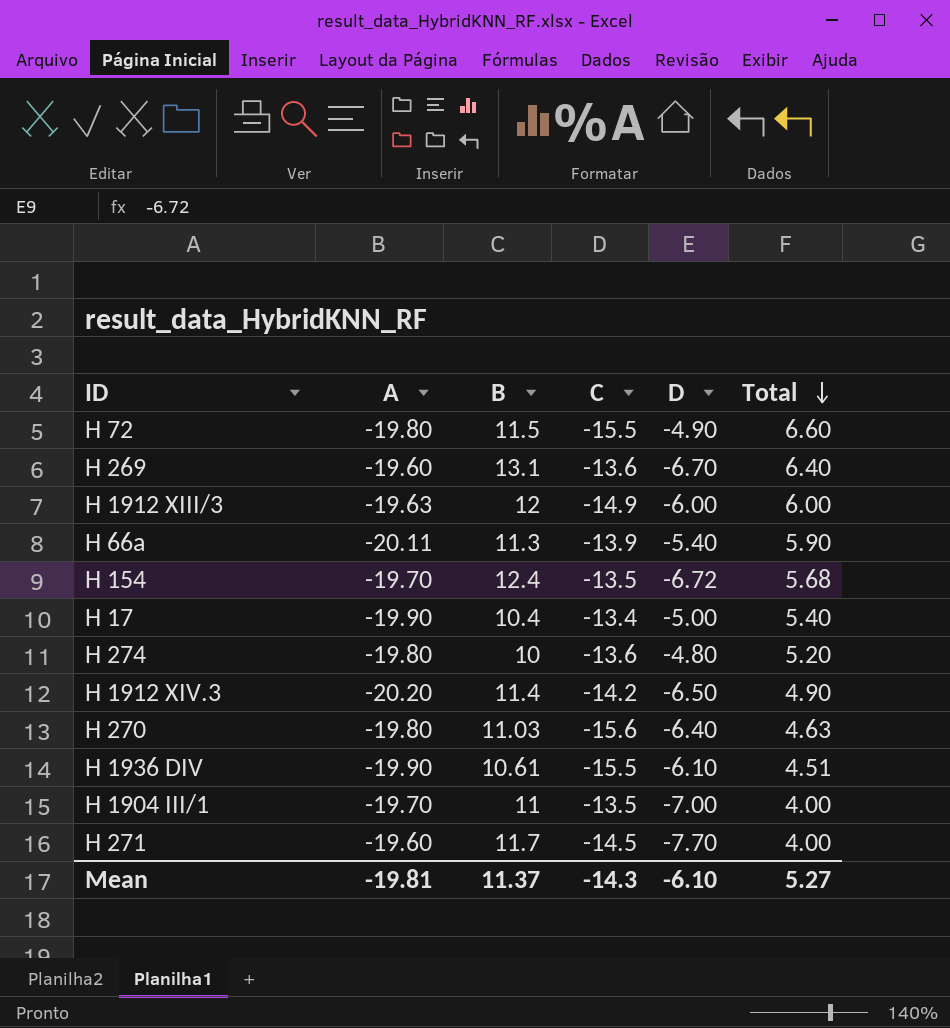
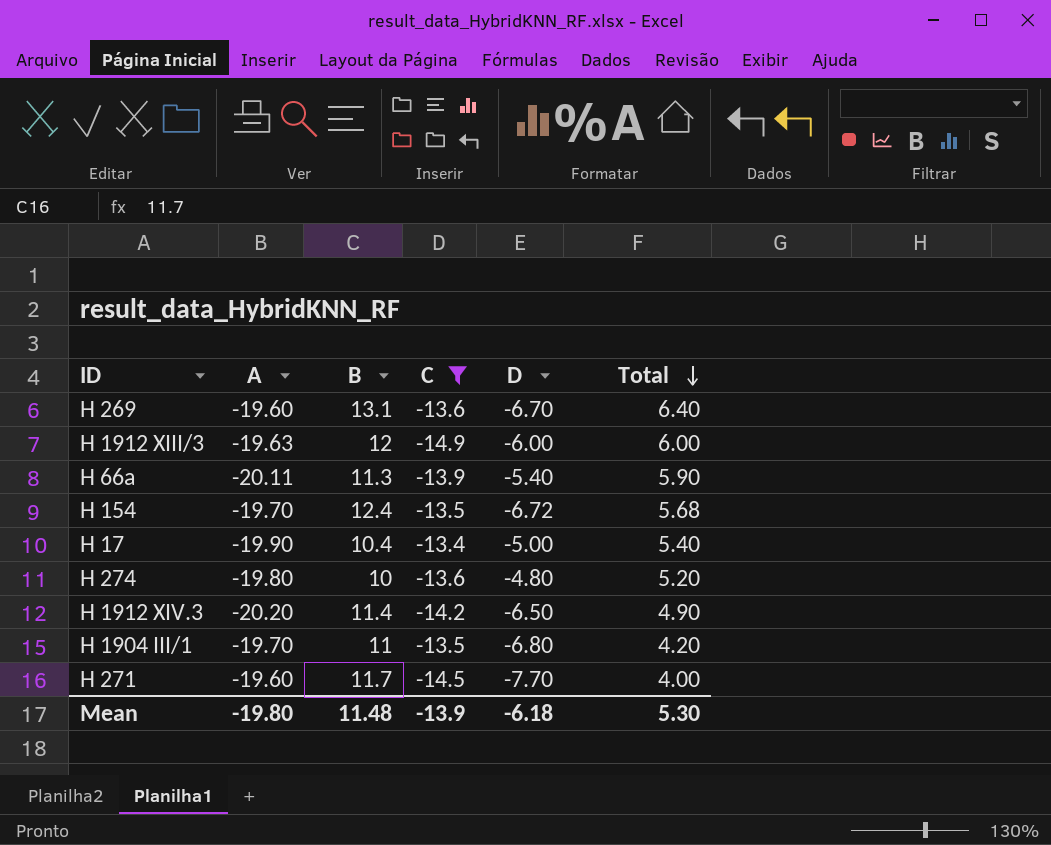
filter: none -> C >= -14.9
H 1904 III/1 | D: -7.00 -> -6.80
H 1904 III/1 | Total: 4.00 -> 4.20
Mean | A: -19.81 -> -19.80
Mean | B: 11.37 -> 11.48
Mean | C: -14.3 -> -13.9
Mean | D: -6.10 -> -6.18
Mean | Total: 5.27 -> 5.30

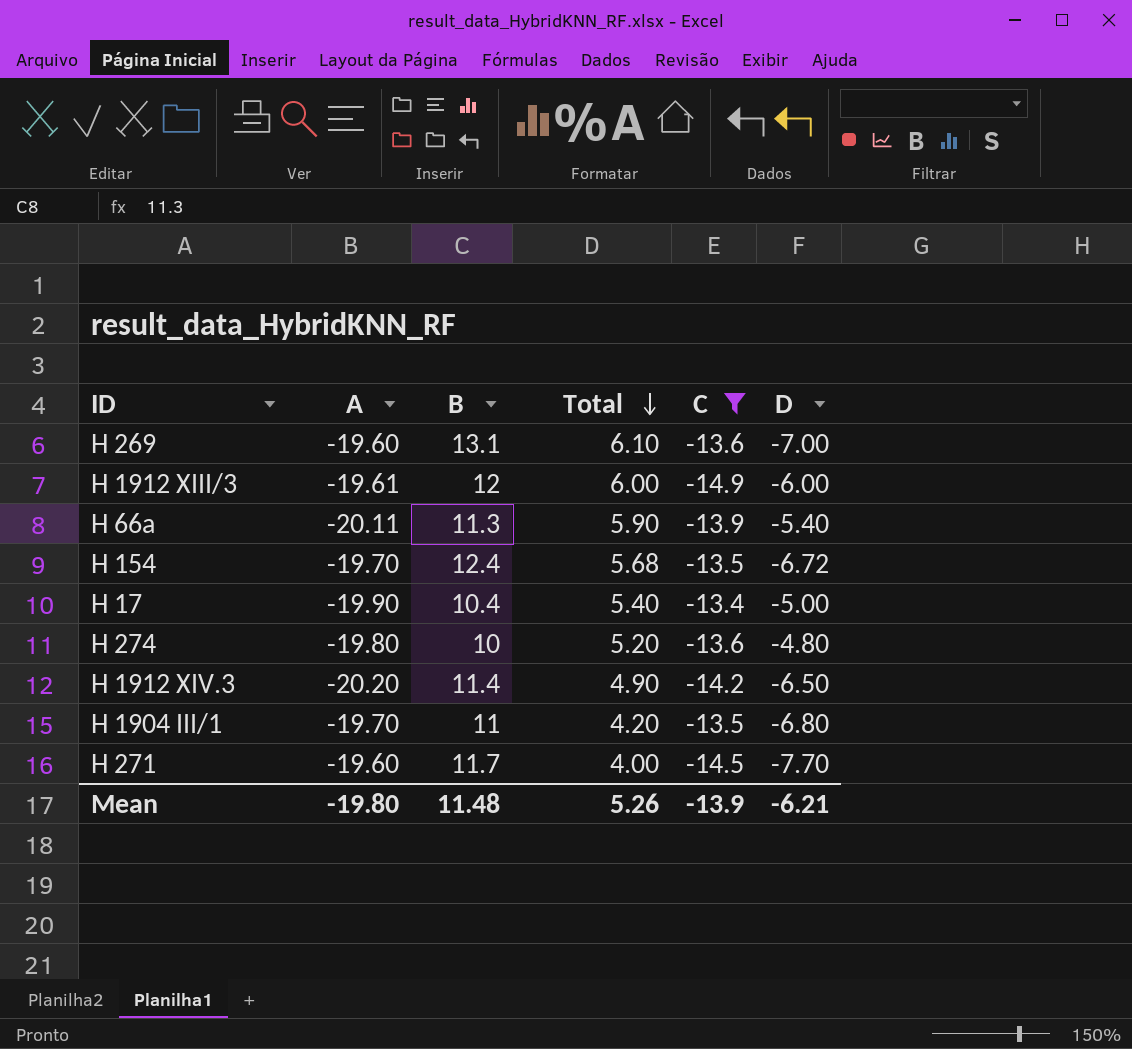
column Total | position: 6 -> 4
H 269 | Total: 6.40 -> 6.10
H 269 | D: -6.70 -> -7.00
H 1912 XIII/3 | A: -19.63 -> -19.61
Mean | Total: 5.30 -> 5.26
Mean | D: -6.18 -> -6.21

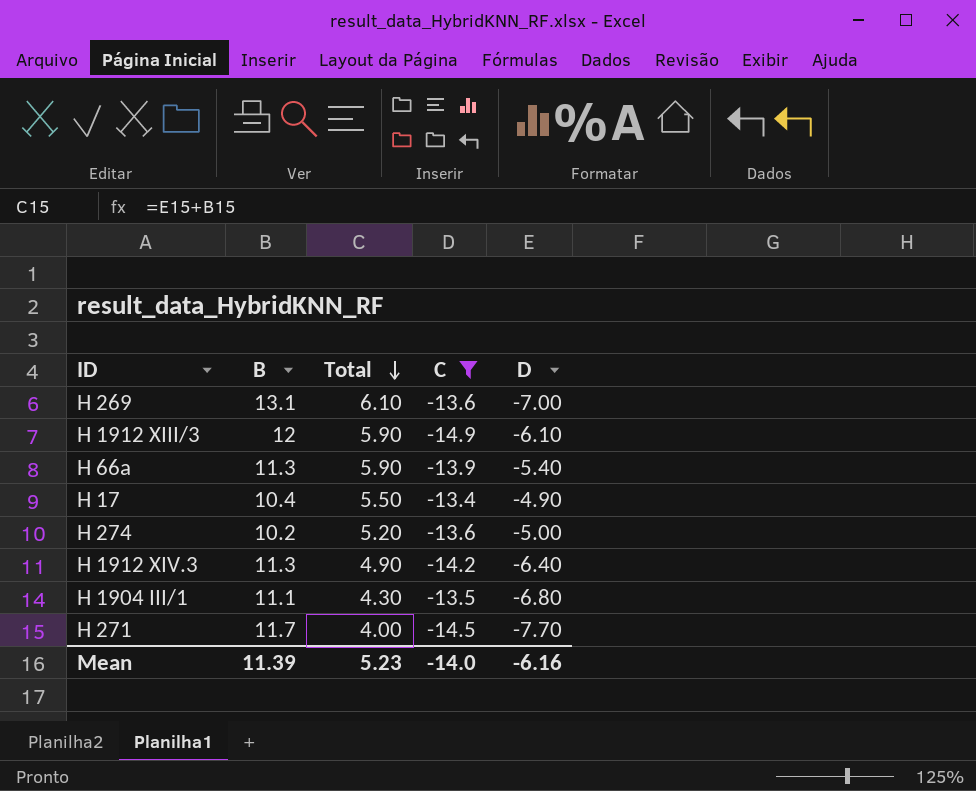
column A | position: 2 -> none
row H 154: -19.70 | 12.4 | 5.68 | -13.5 | -6.72 -> none
H 1912 XIII/3 | Total: 6.00 -> 5.90
H 1912 XIII/3 | D: -6.00 -> -6.10
H 17 | Total: 5.40 -> 5.50
H 17 | D: -5.00 -> -4.90
H 274 | B: 10 -> 10.2
H 274 | D: -4.80 -> -5.00
H 1912 XIV.3 | B: 11.4 -> 11.3
H 1912 XIV.3 | D: -6.50 -> -6.40
H 1904 III/1 | B: 11 -> 11.1
H 1904 III/1 | Total: 4.20 -> 4.30
Mean | B: 11.48 -> 11.39
Mean | Total: 5.26 -> 5.23
Mean | C: -13.9 -> -14.0
Mean | D: -6.21 -> -6.16

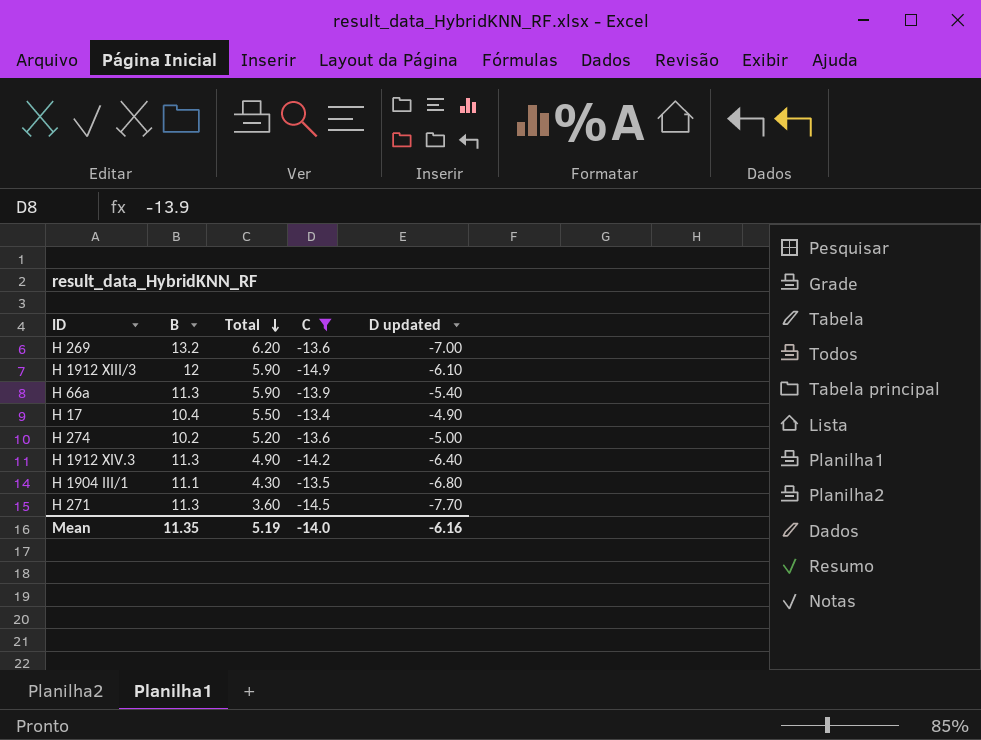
column name: D -> D updated
H 269 | B: 13.1 -> 13.2
H 269 | Total: 6.10 -> 6.20
H 271 | B: 11.7 -> 11.3
H 271 | Total: 4.00 -> 3.60
Mean | B: 11.39 -> 11.35
Mean | Total: 5.23 -> 5.19

